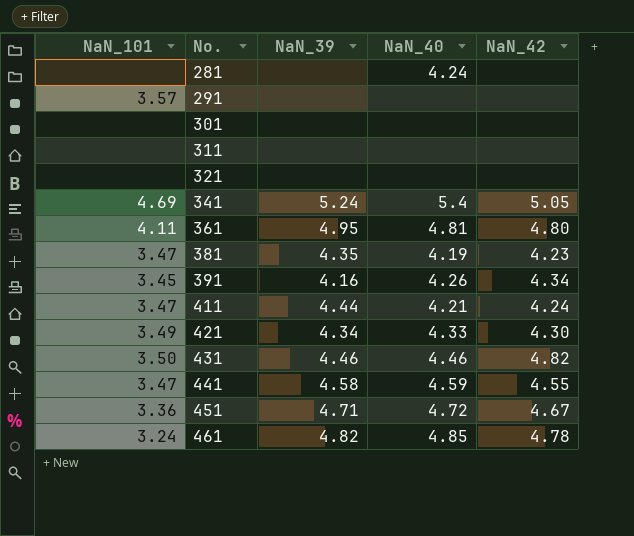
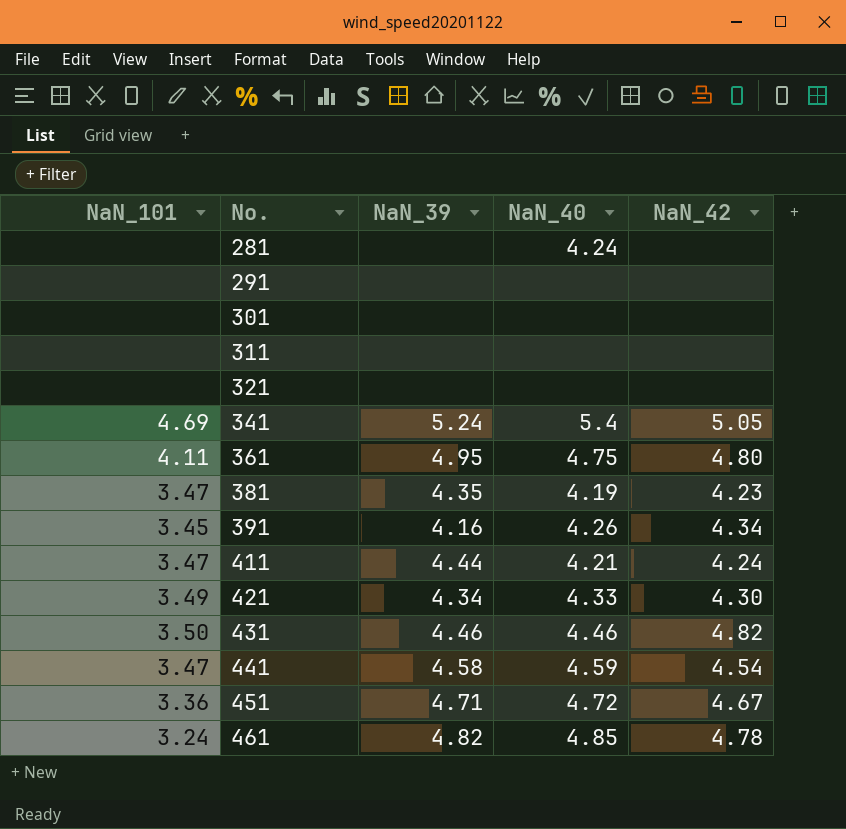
291 | NaN_101: 3.57 -> none
361 | NaN_40: 4.81 -> 4.75
441 | NaN_42: 4.55 -> 4.54

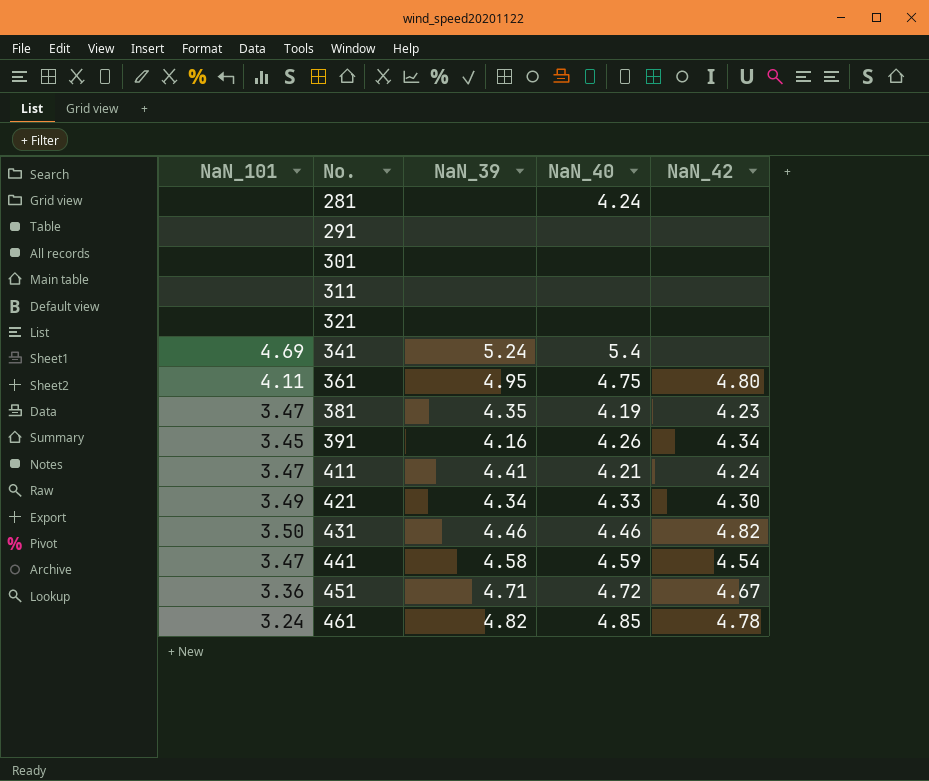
341 | NaN_42: 5.05 -> none
411 | NaN_39: 4.44 -> 4.41

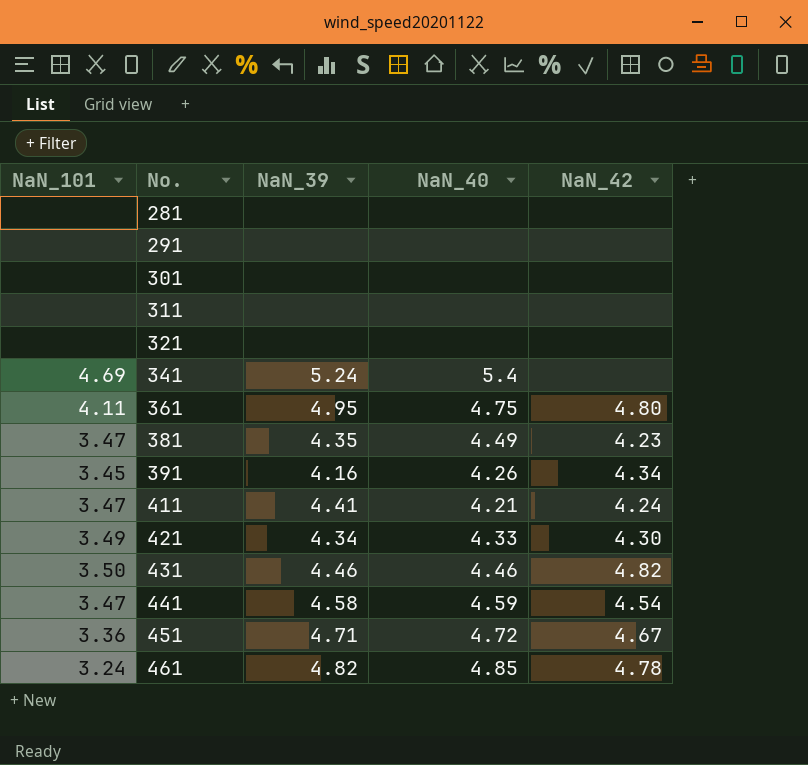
281 | NaN_40: 4.24 -> none
381 | NaN_40: 4.19 -> 4.49

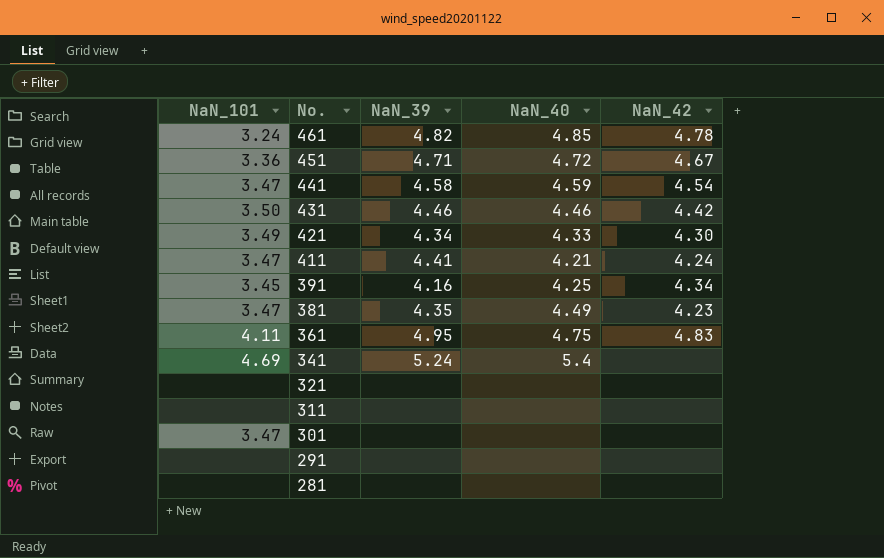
row order: No. ascending -> No. descending
431 | NaN_42: 4.82 -> 4.42
391 | NaN_40: 4.26 -> 4.25
361 | NaN_42: 4.80 -> 4.83
301 | NaN_101: none -> 3.47

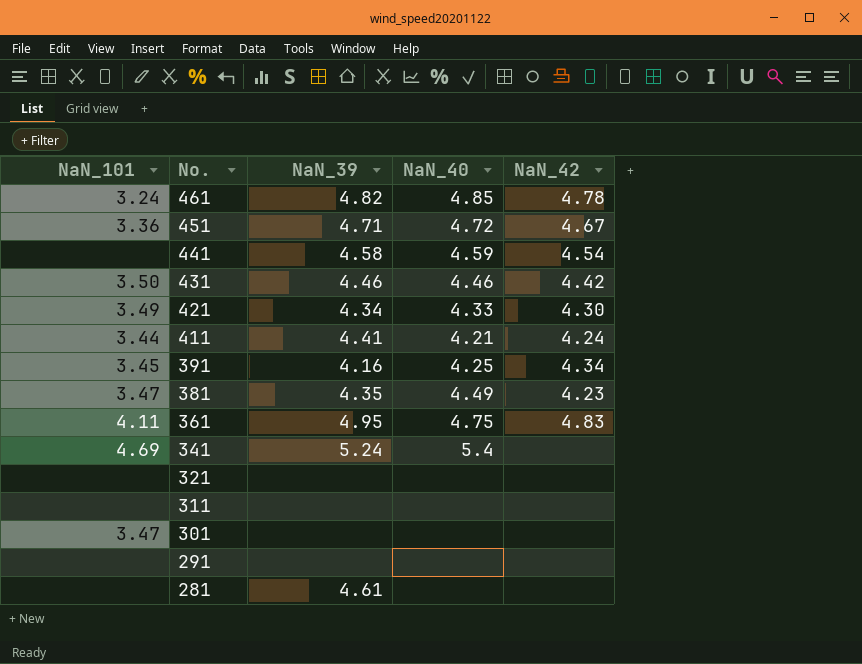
441 | NaN_101: 3.47 -> none
411 | NaN_101: 3.47 -> 3.44
281 | NaN_39: none -> 4.61

